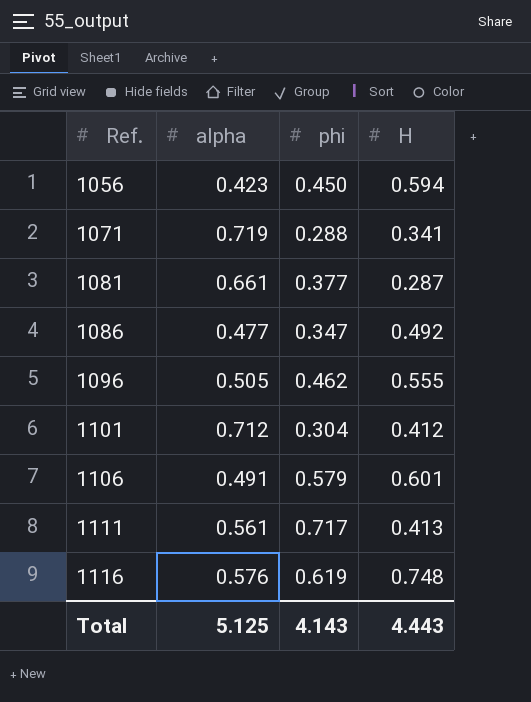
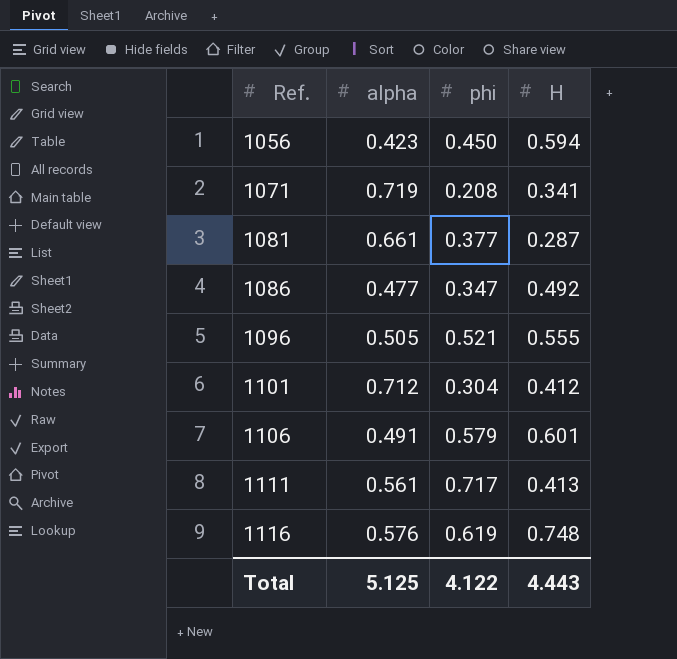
1071 | phi: 0.288 -> 0.208
1096 | phi: 0.462 -> 0.521
Total | phi: 4.143 -> 4.122

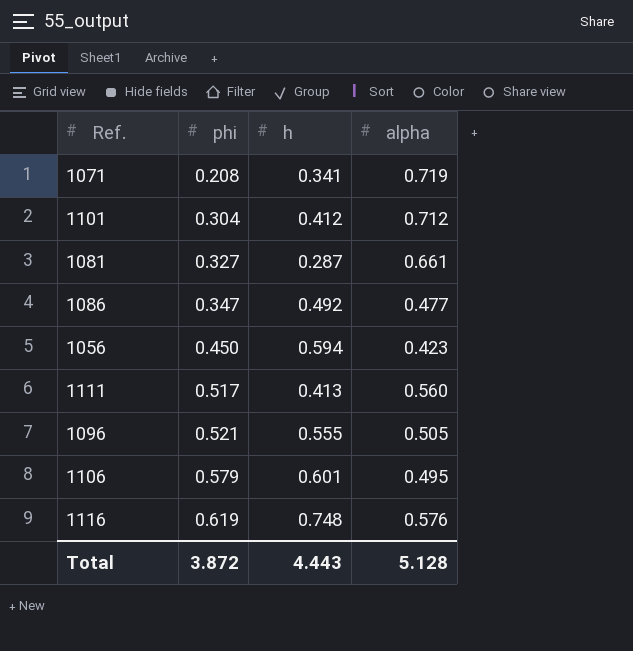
row order: Ref. ascending -> phi ascending
column name: H -> h
column alpha | position: 2 -> 4
1081 | phi: 0.377 -> 0.327
1111 | phi: 0.717 -> 0.517
1111 | alpha: 0.561 -> 0.560
1106 | alpha: 0.491 -> 0.495
Total | phi: 4.122 -> 3.872
Total | alpha: 5.125 -> 5.128

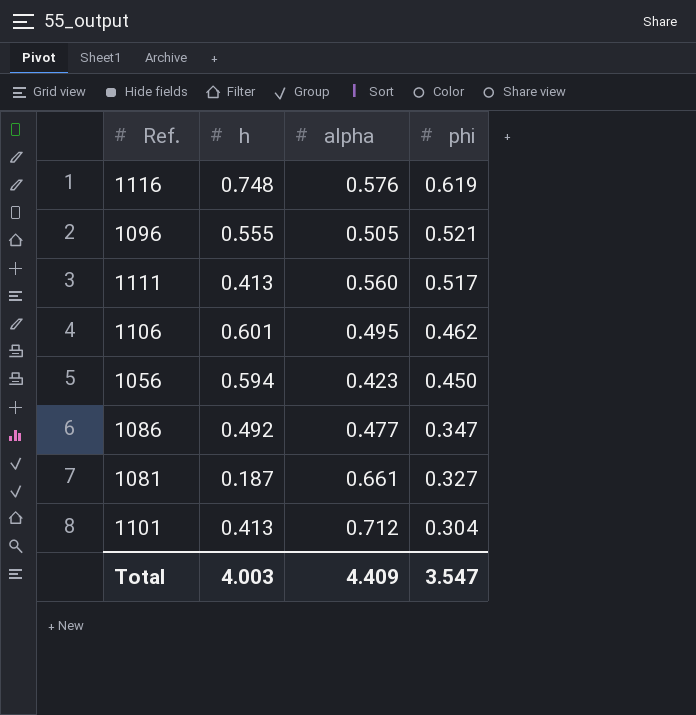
row order: phi ascending -> phi descending
column phi | position: 2 -> 4
row 1071: 0.208 | 0.341 | 0.719 -> none
1106 | phi: 0.579 -> 0.462
1081 | h: 0.287 -> 0.187
1101 | h: 0.412 -> 0.413
Total | h: 4.443 -> 4.003
Total | alpha: 5.128 -> 4.409
Total | phi: 3.872 -> 3.547

